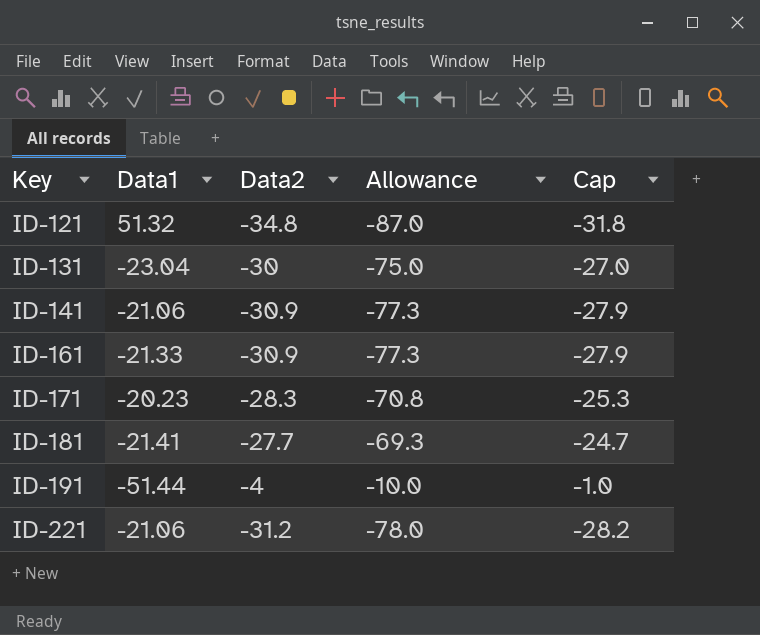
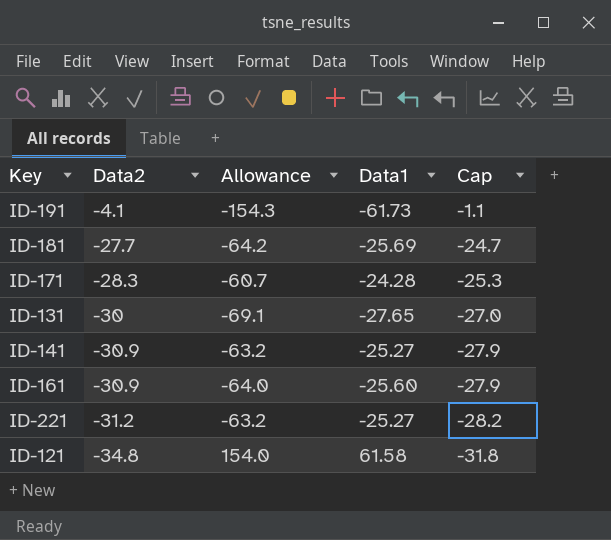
row order: Key ascending -> Data2 descending
column Allowance | formula: [Data2] * 2.5 -> [Data1] * 2.5
column Data1 | position: 2 -> 4
ID-191 | Data2: -4 -> -4.1
ID-191 | Data1: -51.44 -> -61.73
ID-191 | Cap: -1.0 -> -1.1
ID-181 | Data1: -21.41 -> -25.69
ID-171 | Data1: -20.23 -> -24.28
ID-131 | Data1: -23.04 -> -27.65
ID-141 | Data1: -21.06 -> -25.27
ID-161 | Data1: -21.33 -> -25.60
ID-221 | Data1: -21.06 -> -25.27
ID-121 | Data1: 51.32 -> 61.58

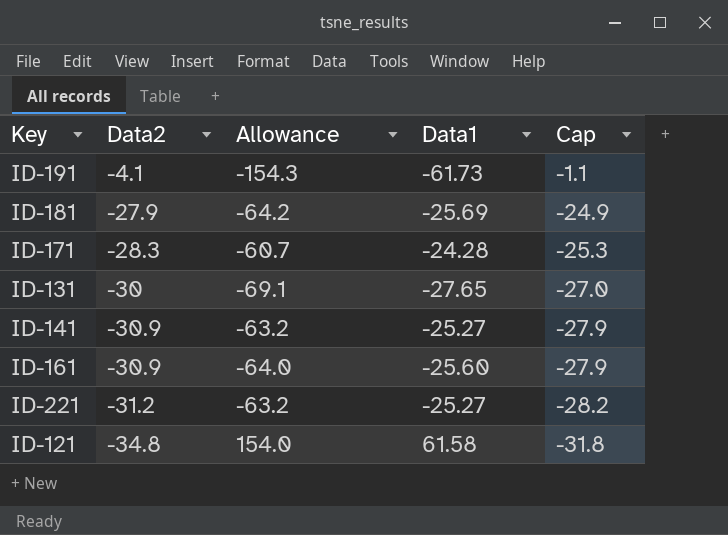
ID-181 | Data2: -27.7 -> -27.9
ID-181 | Cap: -24.7 -> -24.9

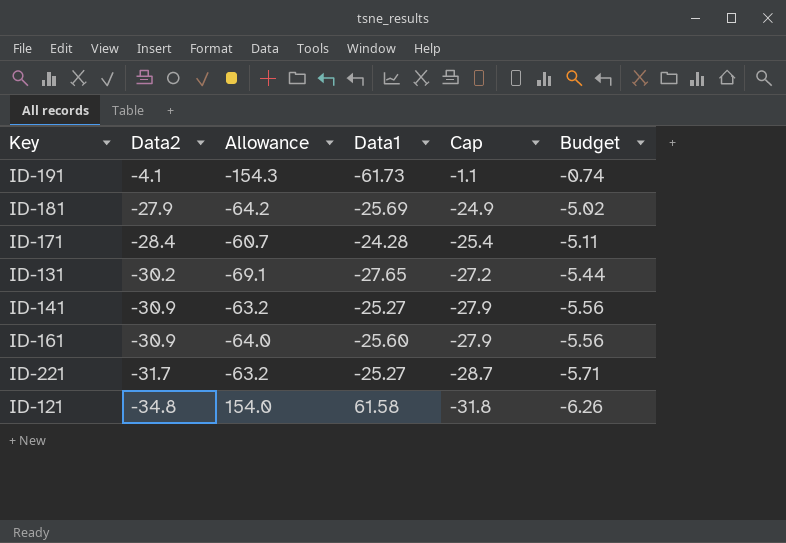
column Budget | formula: none -> [Data2] * 0.18
ID-171 | Data2: -28.3 -> -28.4
ID-171 | Cap: -25.3 -> -25.4
ID-131 | Data2: -30 -> -30.2
ID-131 | Cap: -27.0 -> -27.2
ID-221 | Data2: -31.2 -> -31.7
ID-221 | Cap: -28.2 -> -28.7

